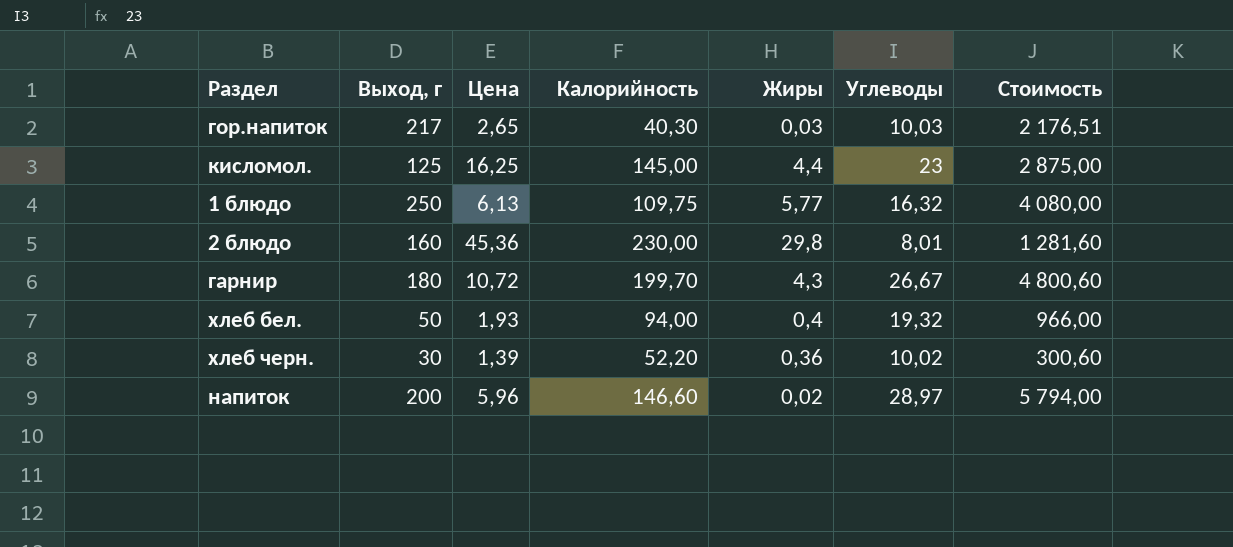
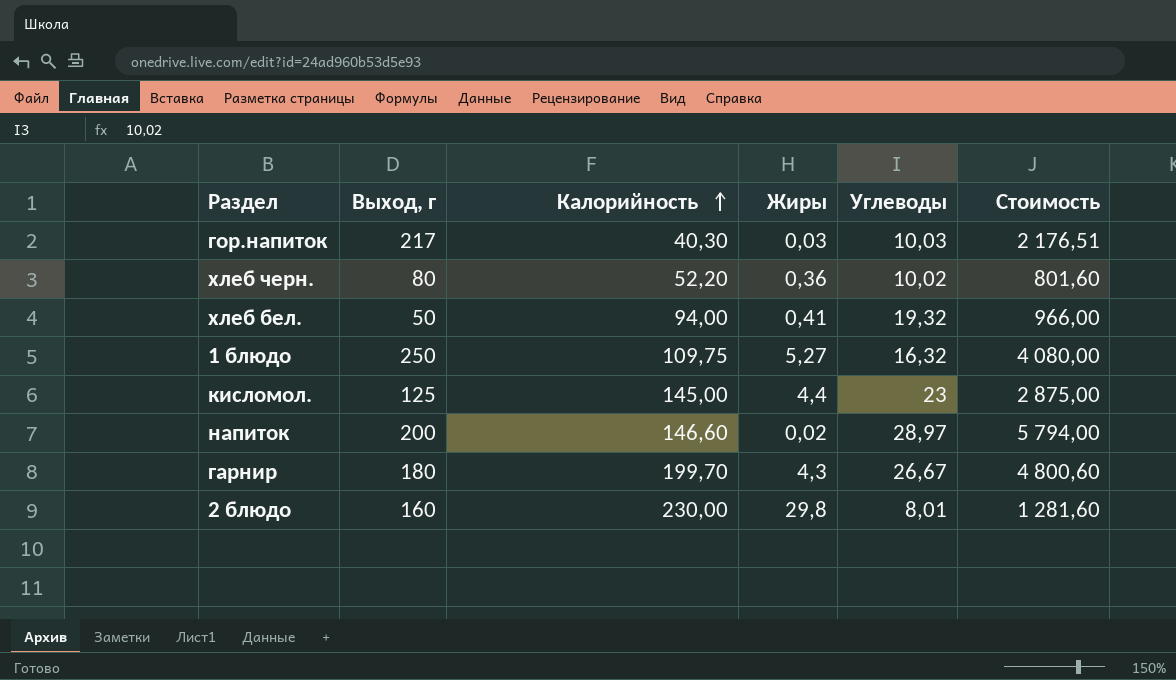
row order: none -> Калорийность ascending
column Цена | position: 3 -> none
хлеб черн. | Выход, г: 30 -> 80
хлеб черн. | Стоимость: 300,60 -> 801,60
хлеб бел. | Жиры: 0,4 -> 0,41
1 блюдо | Жиры: 5,77 -> 5,27

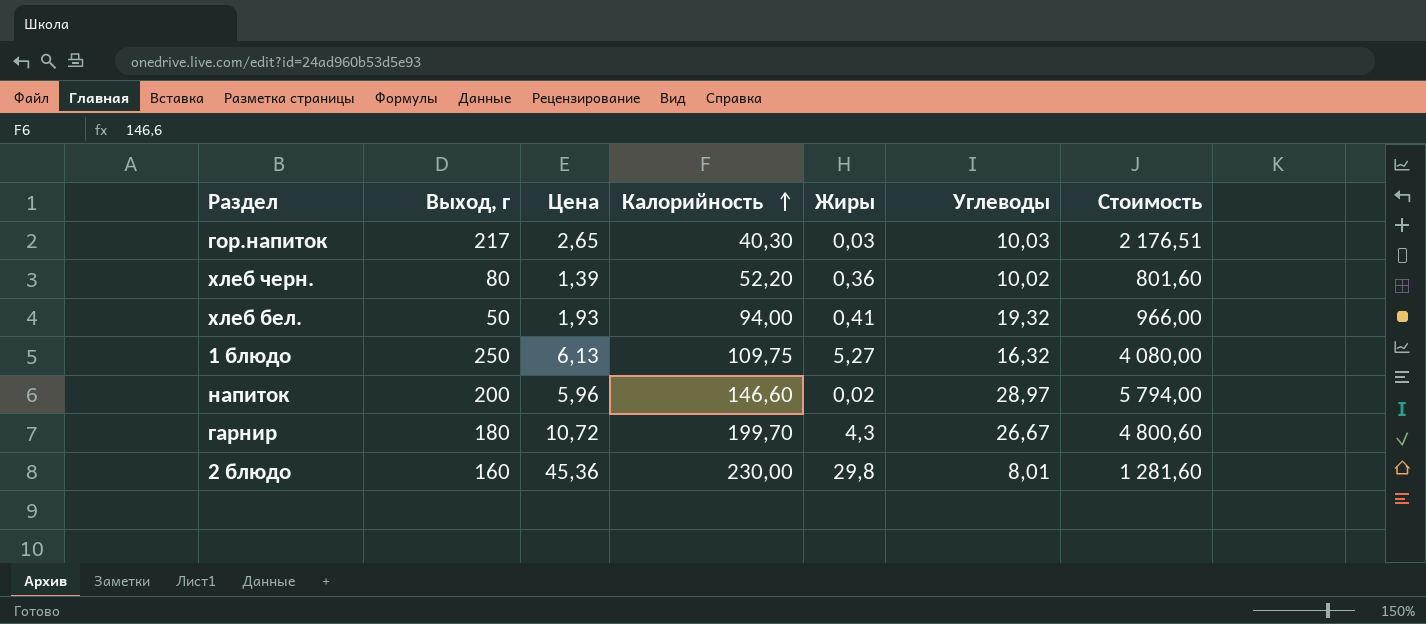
column Цена | position: none -> 3
row кисломол.: 125 | 145,00 | 4,4 | 23 | 2 875,00 -> none

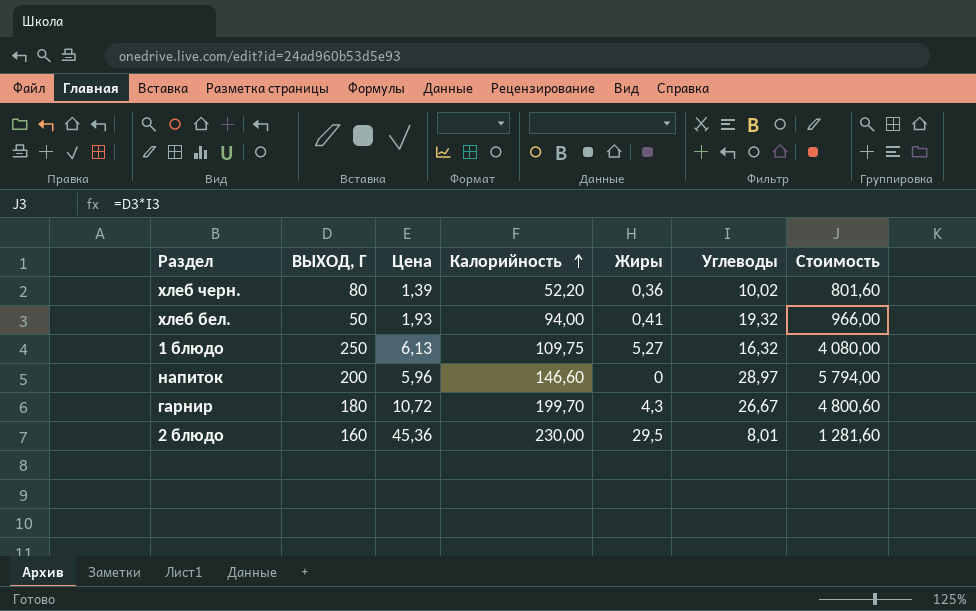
column name: Выход, г -> ВЫХОД, Г
row гор.напиток: 217 | 2,65 | 40,30 | 0,03 | 10,03 | 2 176,51 -> none
напиток | Жиры: 0,02 -> 0
2 блюдо | Жиры: 29,8 -> 29,5

